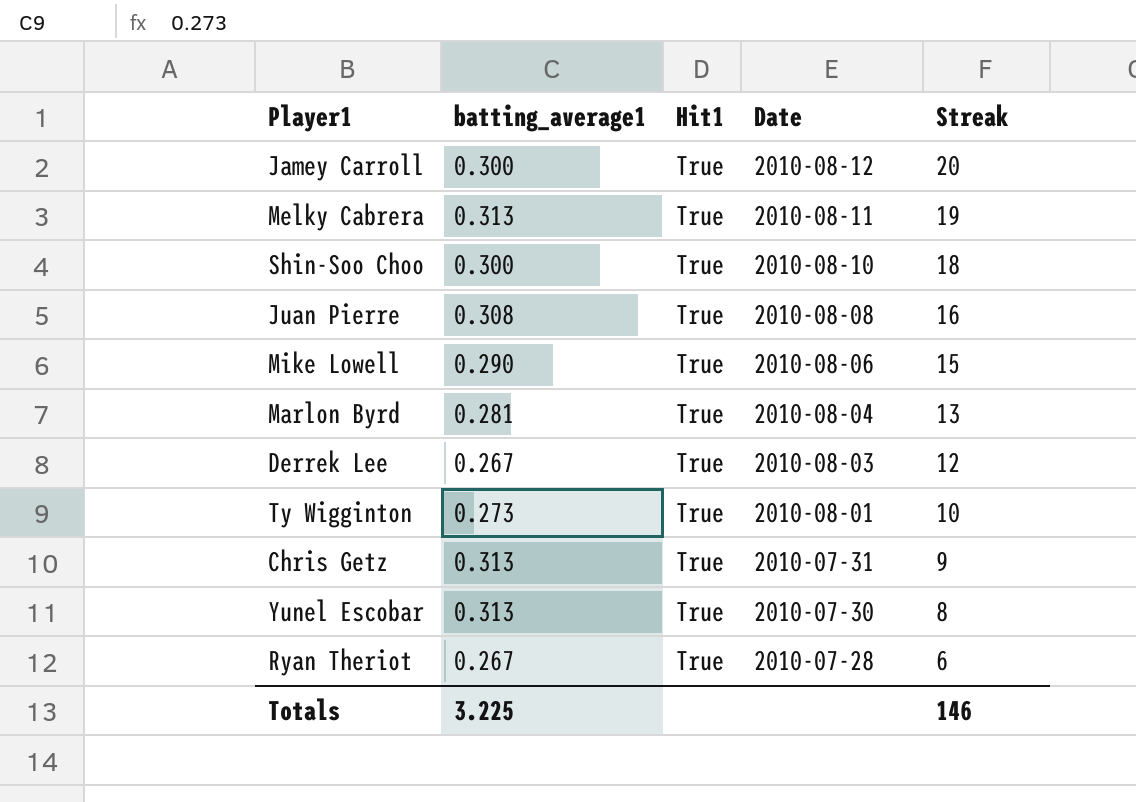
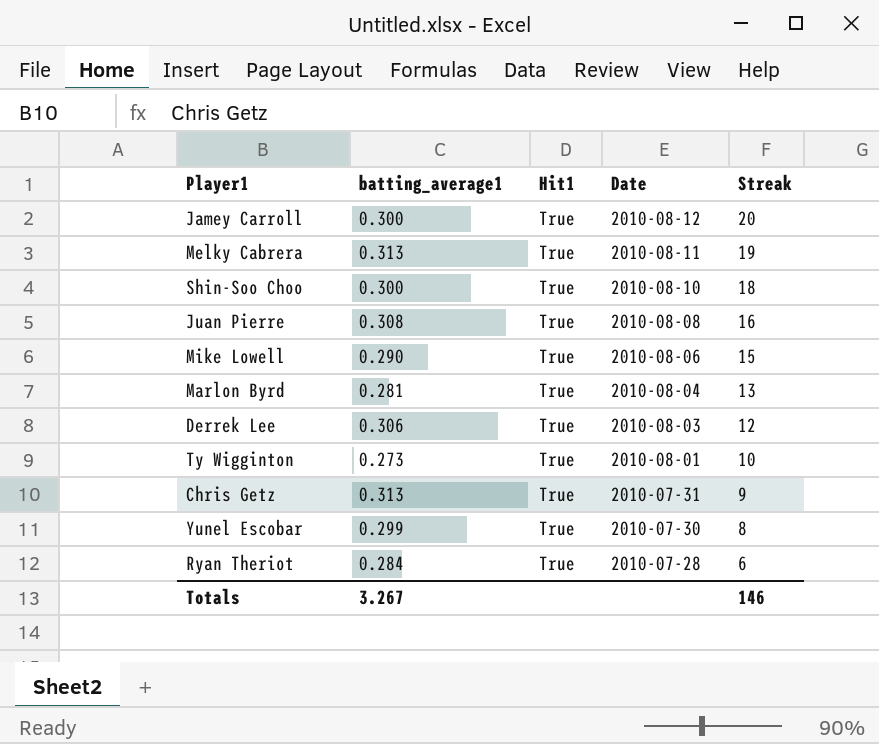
Derrek Lee | batting_average1: 0.267 -> 0.306
Yunel Escobar | batting_average1: 0.313 -> 0.299
Ryan Theriot | batting_average1: 0.267 -> 0.284
Totals | batting_average1: 3.225 -> 3.267

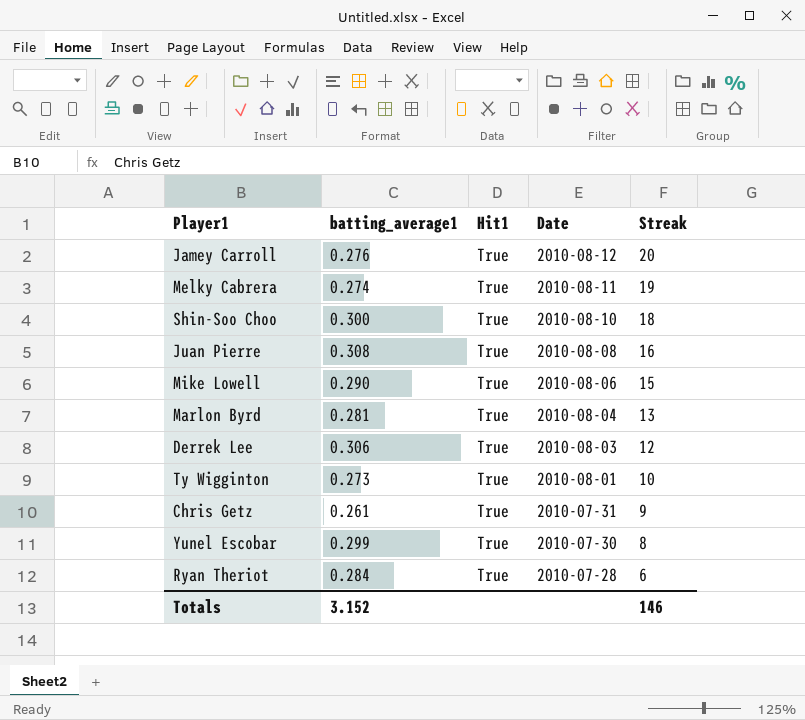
Jamey Carroll | batting_average1: 0.300 -> 0.276
Melky Cabrera | batting_average1: 0.313 -> 0.274
Chris Getz | batting_average1: 0.313 -> 0.261
Totals | batting_average1: 3.267 -> 3.152

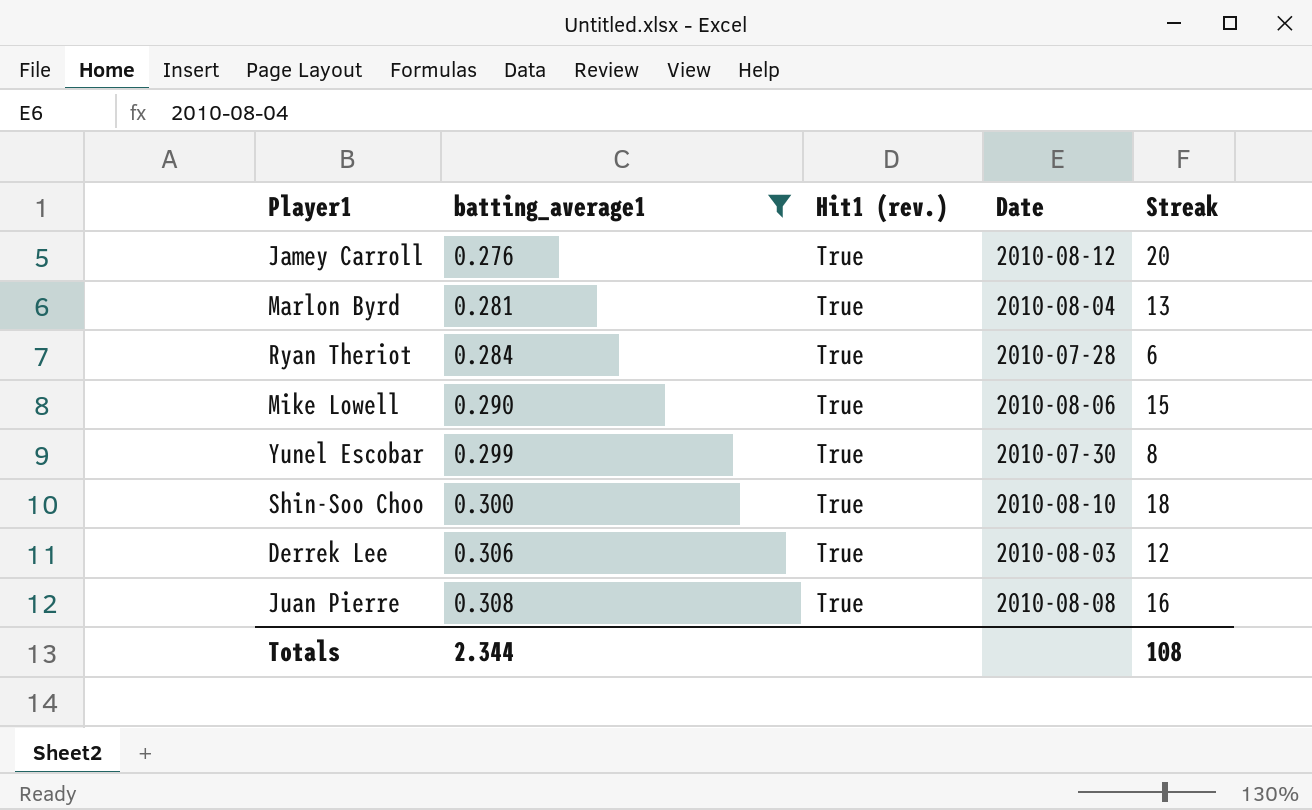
filter: none -> batting_average1 >= 0.276
row order: Date descending -> batting_average1 ascending
column name: Hit1 -> Hit1 (rev.)
Totals | batting_average1: 3.152 -> 2.344
Totals | Streak: 146 -> 108

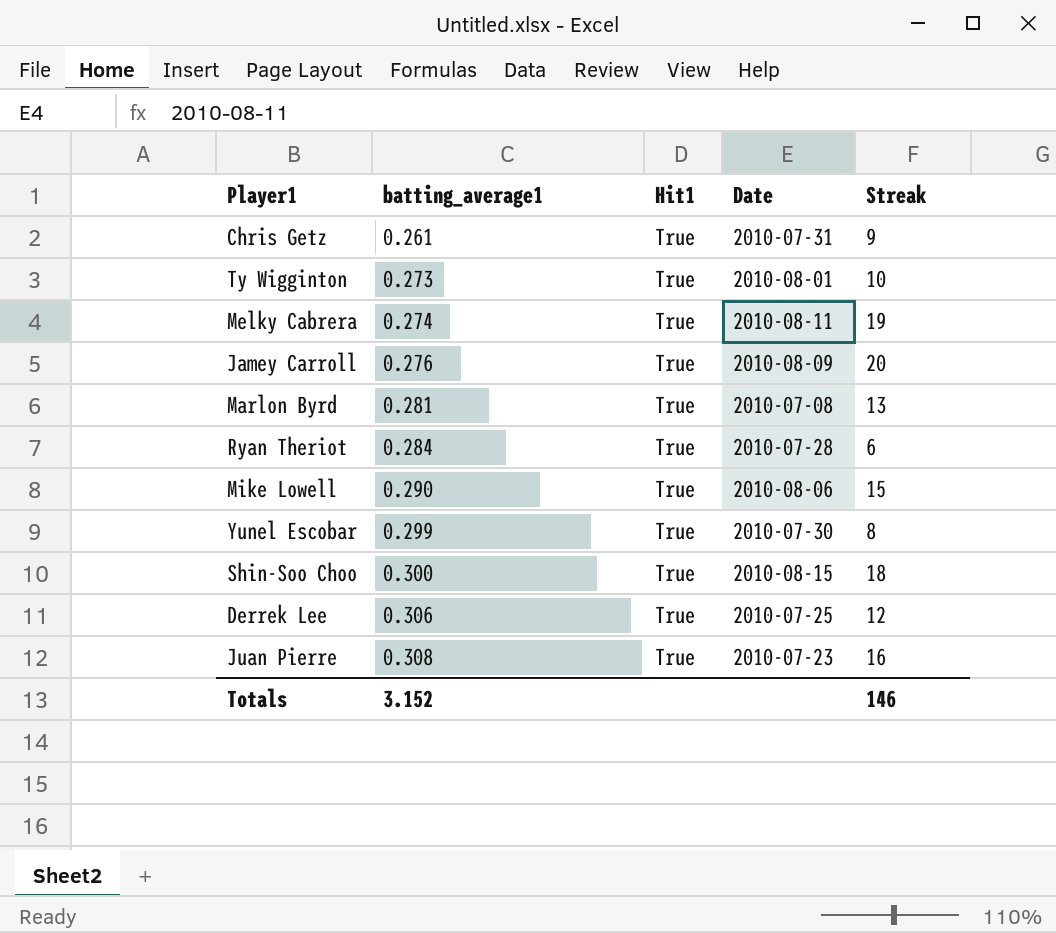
filter: batting_average1 >= 0.276 -> none
column name: Hit1 (rev.) -> Hit1
Jamey Carroll | Date: 2010-08-12 -> 2010-08-09
Marlon Byrd | Date: 2010-08-04 -> 2010-07-08
Shin-Soo Choo | Date: 2010-08-10 -> 2010-08-15
Derrek Lee | Date: 2010-08-03 -> 2010-07-25
Juan Pierre | Date: 2010-08-08 -> 2010-07-23
Totals | batting_average1: 2.344 -> 3.152
Totals | Streak: 108 -> 146

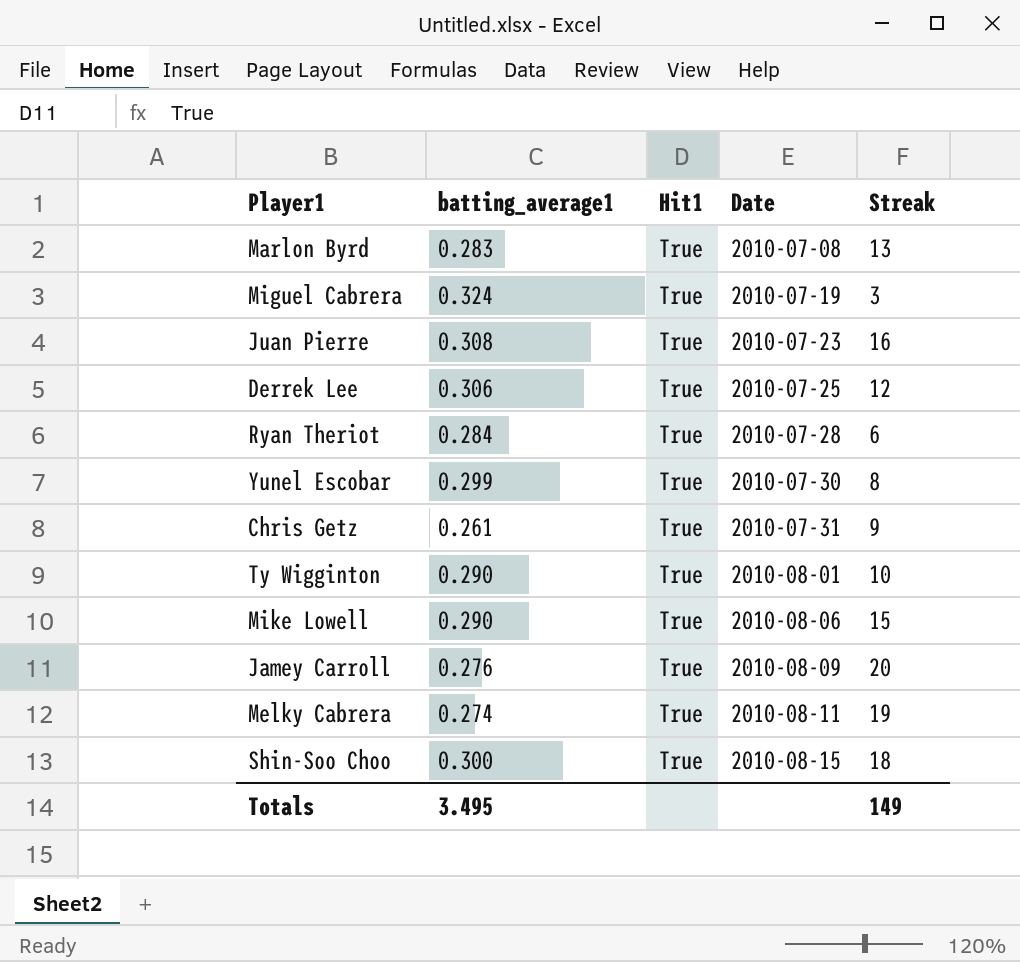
row order: batting_average1 ascending -> Date ascending
Marlon Byrd | batting_average1: 0.281 -> 0.283
row Miguel Cabrera: none -> 0.324 | True | 2010-07-19 | 3
Ty Wigginton | batting_average1: 0.273 -> 0.290
Totals | batting_average1: 3.152 -> 3.495
Totals | Streak: 146 -> 149

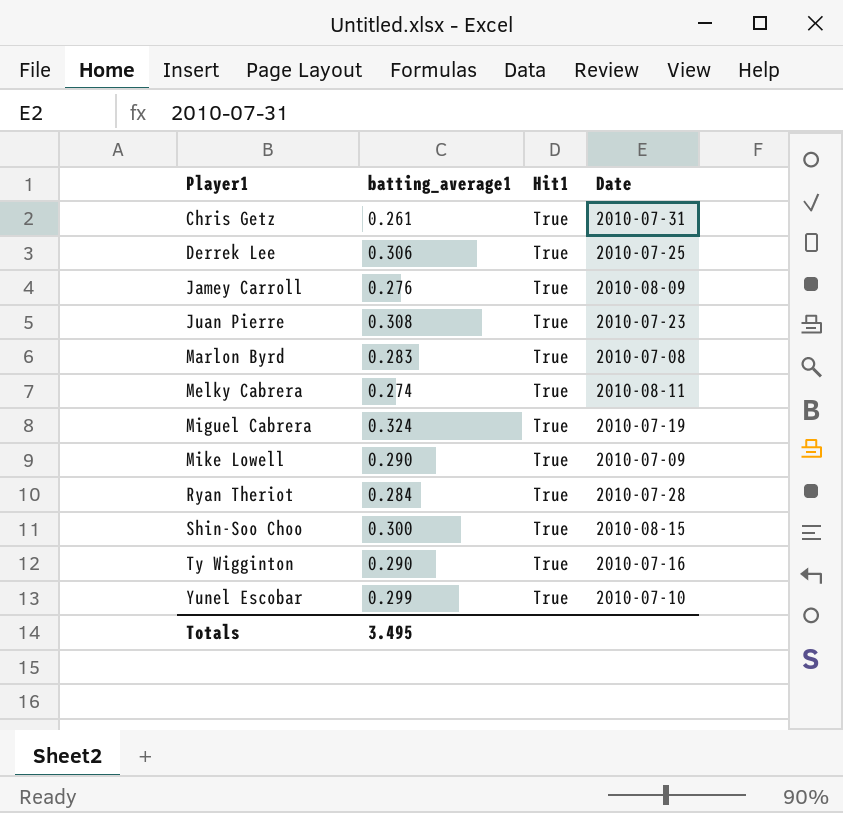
row order: Date ascending -> Player1 ascending
column Streak | position: 5 -> none
Mike Lowell | Date: 2010-08-06 -> 2010-07-09
Ty Wigginton | Date: 2010-08-01 -> 2010-07-16
Yunel Escobar | Date: 2010-07-30 -> 2010-07-10

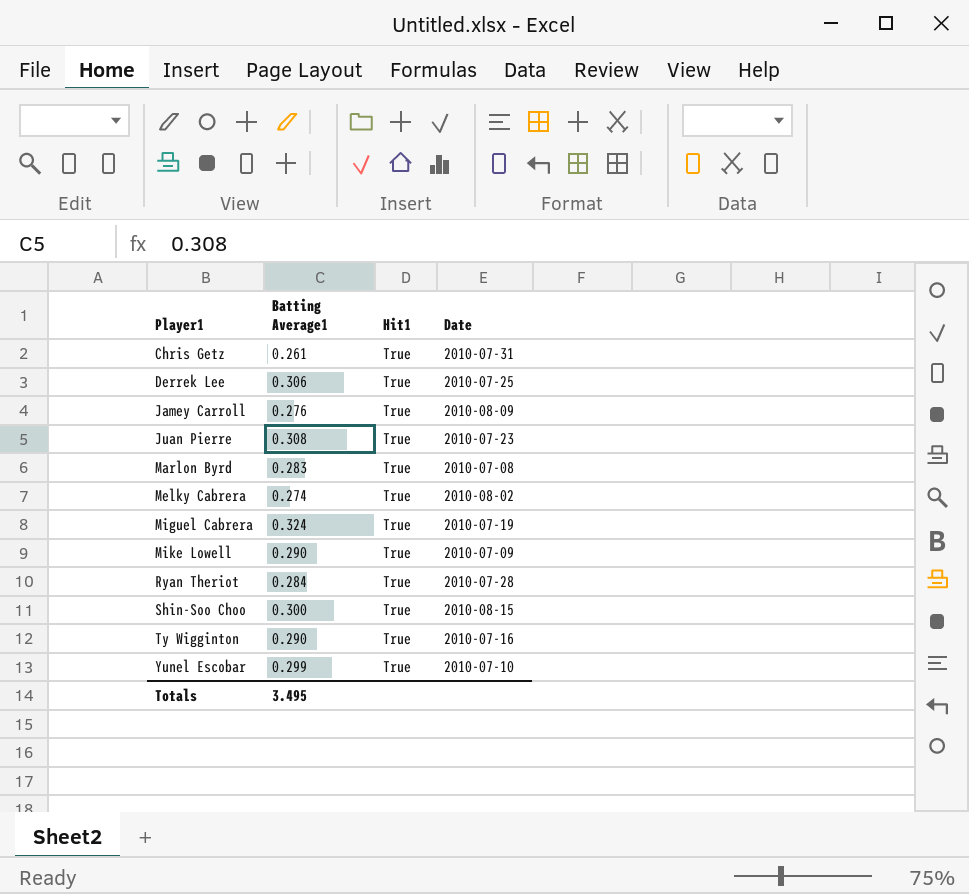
column name: batting_average1 -> Batting Average1
Melky Cabrera | Date: 2010-08-11 -> 2010-08-02

